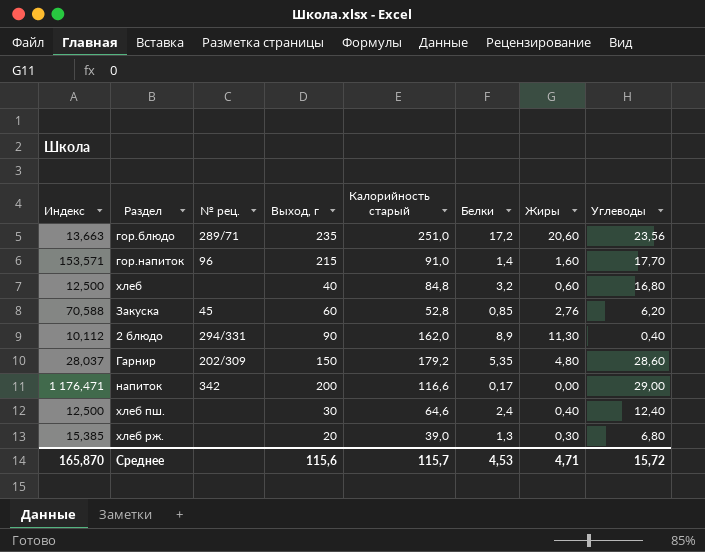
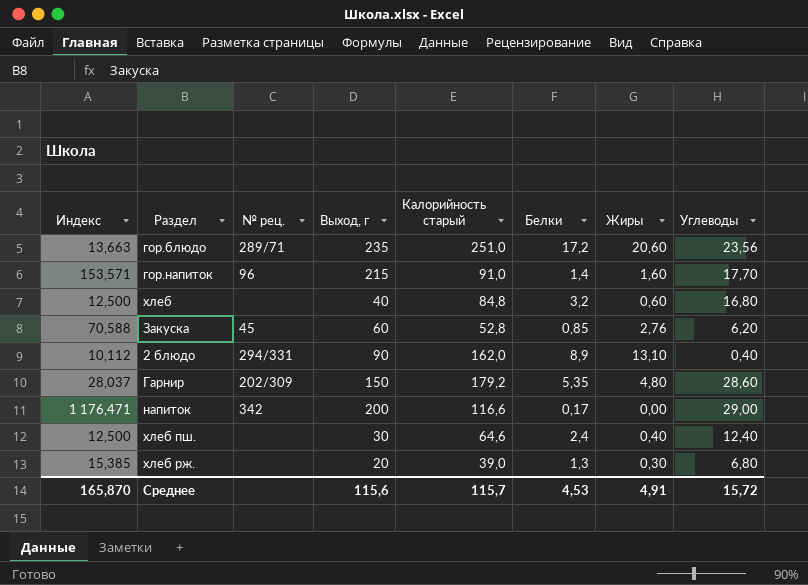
2 блюдо | Жиры: 11,30 -> 13,10
Среднее | Жиры: 4,71 -> 4,91

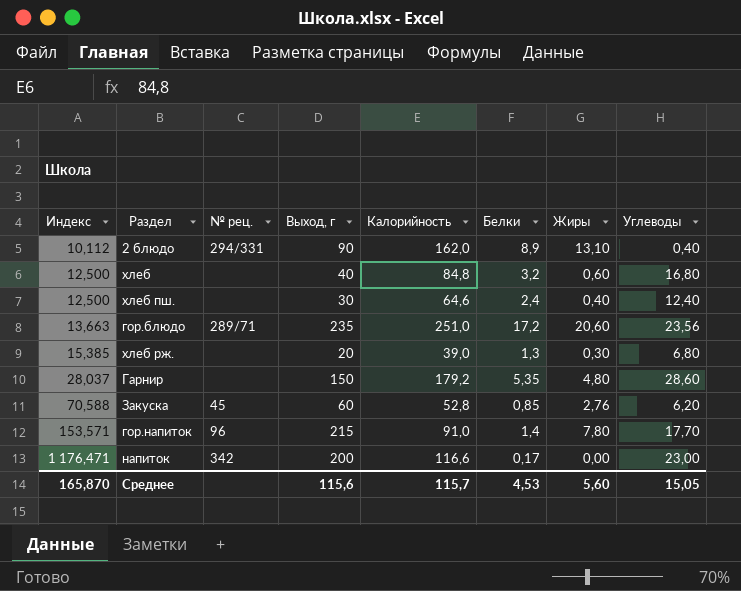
row order: none -> Индекс ascending
column name: Калорийность старый -> Калорийность
Гарнир | № рец.: 202/309 -> none
гор.напиток | Жиры: 1,60 -> 7,80
напиток | Углеводы: 29,00 -> 23,00
Среднее | Жиры: 4,91 -> 5,60
Среднее | Углеводы: 15,72 -> 15,05

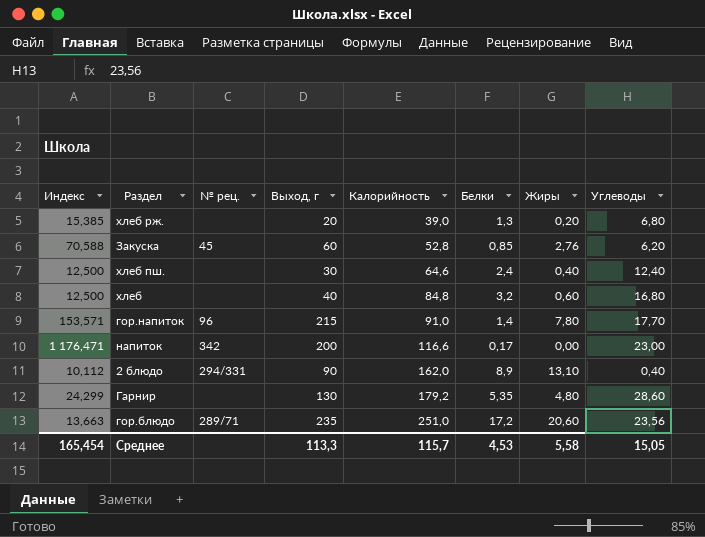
row order: Индекс ascending -> Калорийность ascending
хлеб рж. | Жиры: 0,30 -> 0,20
Гарнир | Индекс: 28,037 -> 24,299
Гарнир | Выход, г: 150 -> 130
Среднее | Индекс: 165,870 -> 165,454
Среднее | Выход, г: 115,6 -> 113,3
Среднее | Жиры: 5,60 -> 5,58

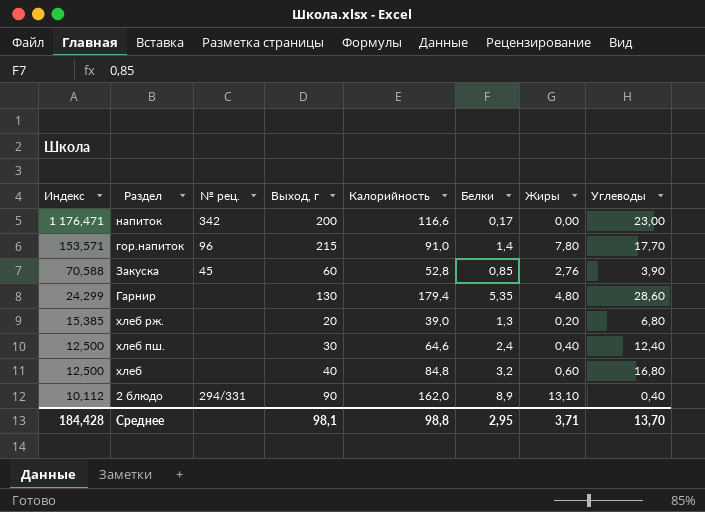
row order: Калорийность ascending -> Индекс descending
row гор.блюдо: 13,663 | 289/71 | 235 | 251,0 | 17,2 | 20,60 | 23,56 -> none
Закуска | Углеводы: 6,20 -> 3,90
Гарнир | Калорийность: 179,2 -> 179,4
Среднее | Индекс: 165,454 -> 184,428
Среднее | Выход, г: 113,3 -> 98,1
Среднее | Калорийность: 115,7 -> 98,8
Среднее | Белки: 4,53 -> 2,95
Среднее | Жиры: 5,58 -> 3,71
Среднее | Углеводы: 15,05 -> 13,70

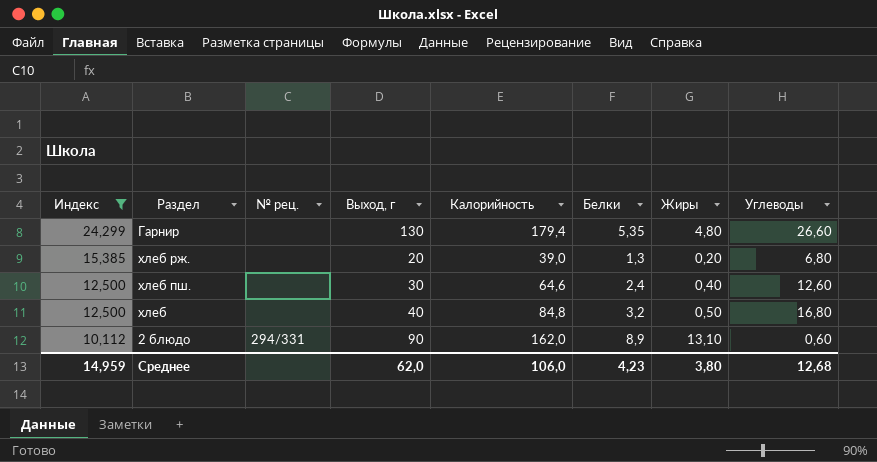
filter: none -> Индекс <= 24,299
Гарнир | Углеводы: 28,60 -> 26,60
хлеб пш. | Углеводы: 12,40 -> 12,60
хлеб | Жиры: 0,60 -> 0,50
2 блюдо | Углеводы: 0,40 -> 0,60
Среднее | Индекс: 184,428 -> 14,959
Среднее | Выход, г: 98,1 -> 62,0
Среднее | Калорийность: 98,8 -> 106,0
Среднее | Белки: 2,95 -> 4,23
Среднее | Жиры: 3,71 -> 3,80
Среднее | Углеводы: 13,70 -> 12,68

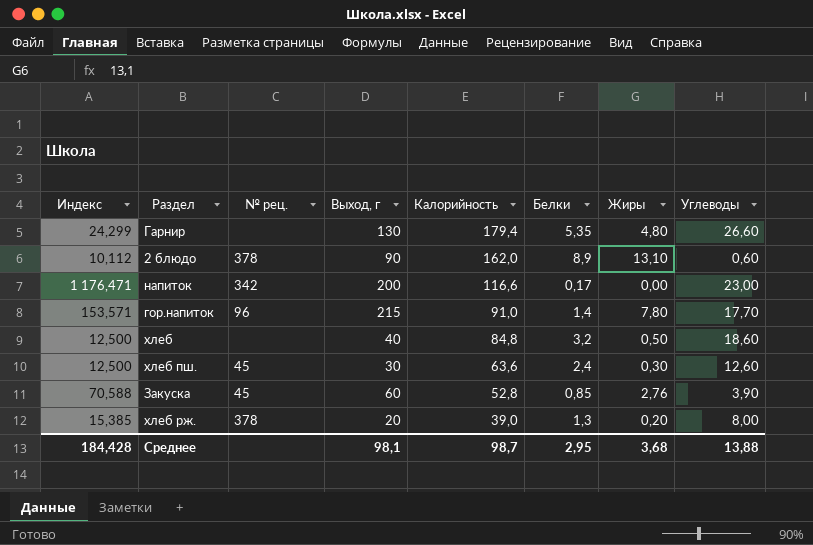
filter: Индекс <= 24,299 -> none
row order: Индекс descending -> Калорийность descending
2 блюдо | № рец.: 294/331 -> 378
хлеб | Углеводы: 16,80 -> 18,60
хлеб пш. | № рец.: none -> 45
хлеб пш. | Калорийность: 64,6 -> 63,6
хлеб пш. | Жиры: 0,40 -> 0,30
хлеб рж. | № рец.: none -> 378
хлеб рж. | Углеводы: 6,80 -> 8,00
Среднее | Индекс: 14,959 -> 184,428
Среднее | Выход, г: 62,0 -> 98,1
Среднее | Калорийность: 106,0 -> 98,7
Среднее | Белки: 4,23 -> 2,95
Среднее | Жиры: 3,80 -> 3,68
Среднее | Углеводы: 12,68 -> 13,88

